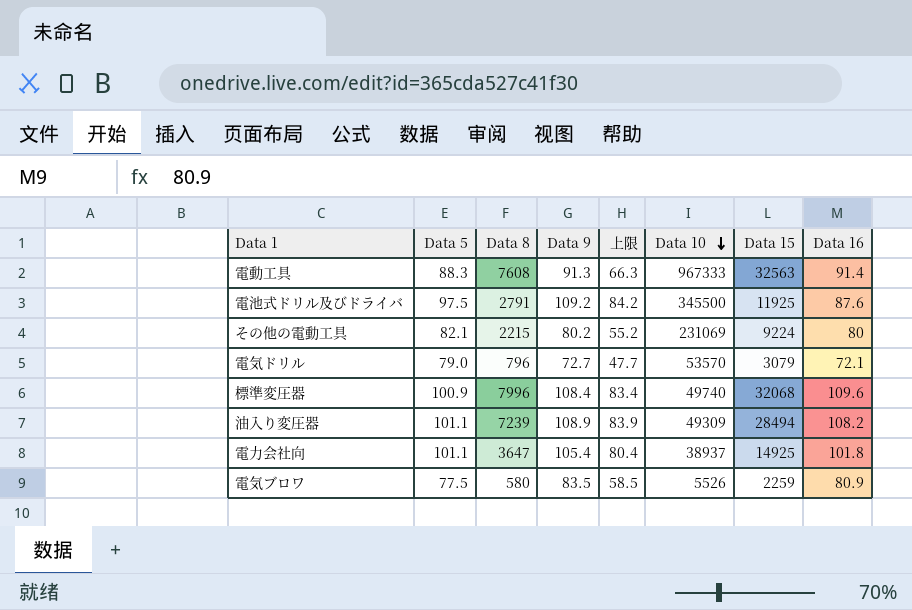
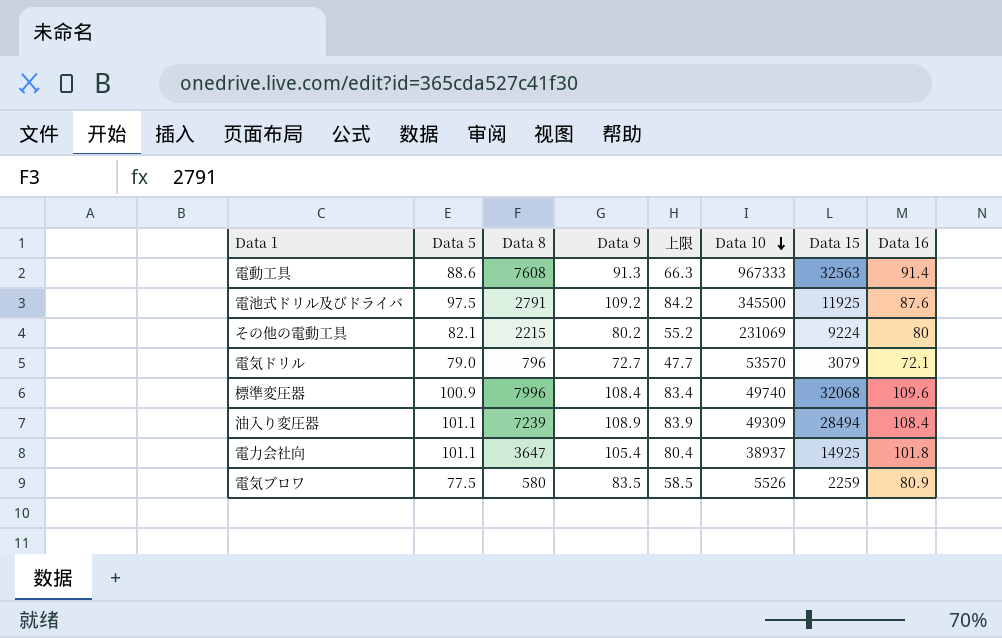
電動工具 | Data 5: 88.3 -> 88.6
油入り変圧器 | Data 16: 108.2 -> 108.4

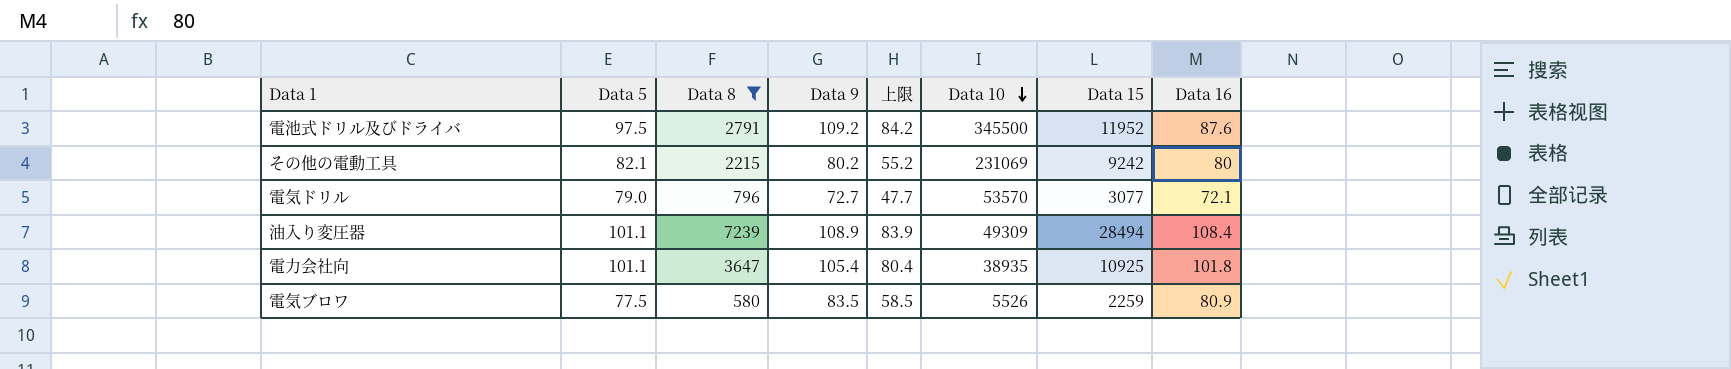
filter: none -> Data 8 <= 7239
電池式ドリル及びドライバ | Data 15: 11925 -> 11952
その他の電動工具 | Data 15: 9224 -> 9242
電気ドリル | Data 15: 3079 -> 3077
電力会社向 | Data 10: 38937 -> 38935
電力会社向 | Data 15: 14925 -> 10925

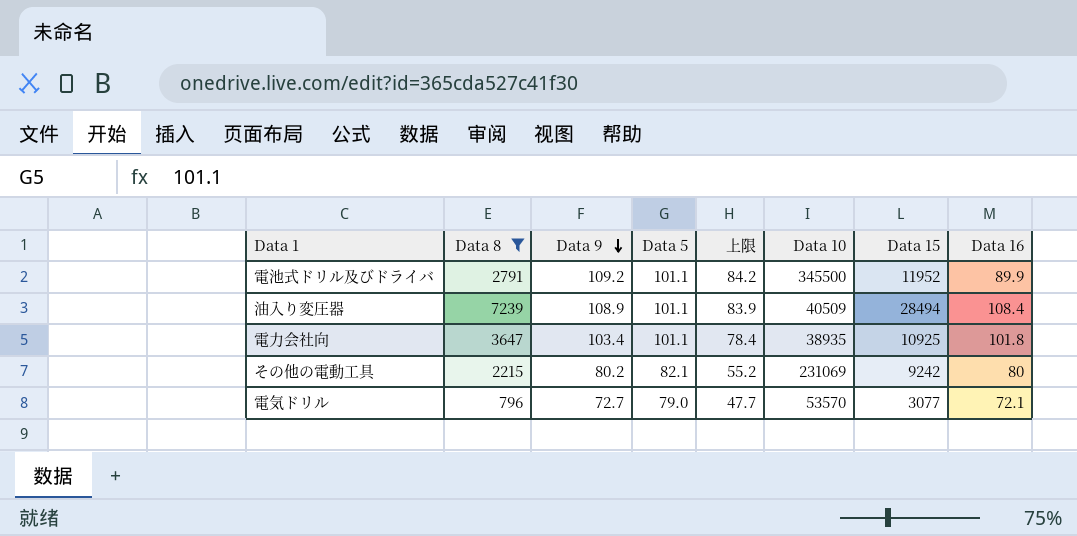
row order: Data 10 descending -> Data 9 descending
column Data 5 | position: 2 -> 4
row 電気ブロワ: 77.5 | 580 | 83.5 | 58.5 | 5526 | 2259 | 80.9 -> none
電池式ドリル及びドライバ | Data 5: 97.5 -> 101.1
電池式ドリル及びドライバ | Data 16: 87.6 -> 89.9
油入り変圧器 | Data 10: 49309 -> 40509
電力会社向 | Data 9: 105.4 -> 103.4
電力会社向 | 上限: 80.4 -> 78.4

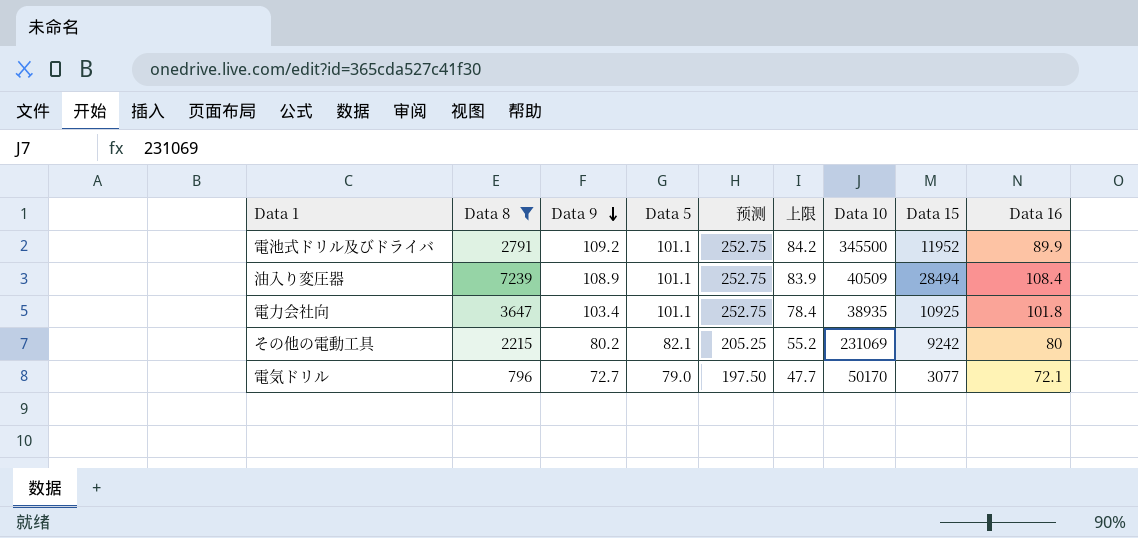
column 预测 | formula: none -> [Data 5] * 2.5
電気ドリル | Data 10: 53570 -> 50170

